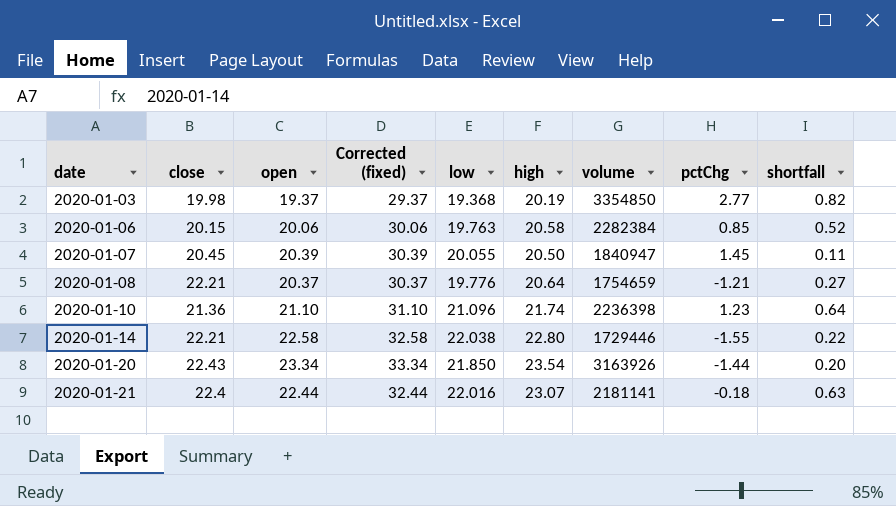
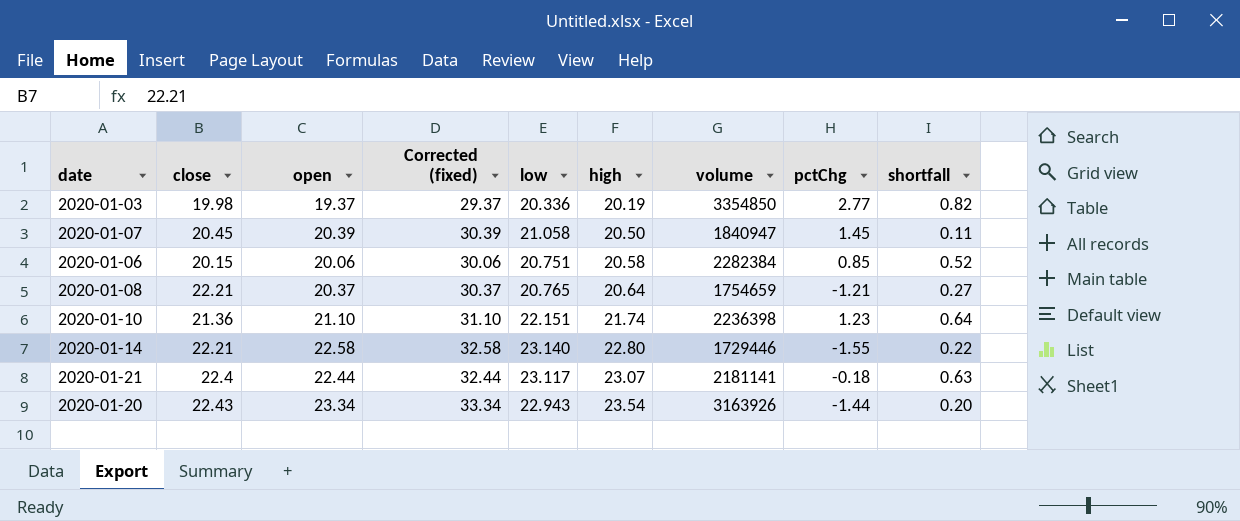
row order: date ascending -> high ascending
2020-01-03 | low: 19.368 -> 20.336
2020-01-07 | low: 20.055 -> 21.058
2020-01-06 | low: 19.763 -> 20.751
2020-01-08 | low: 19.776 -> 20.765
2020-01-10 | low: 21.096 -> 22.151
2020-01-14 | low: 22.038 -> 23.140
2020-01-21 | low: 22.016 -> 23.117
2020-01-20 | low: 21.850 -> 22.943

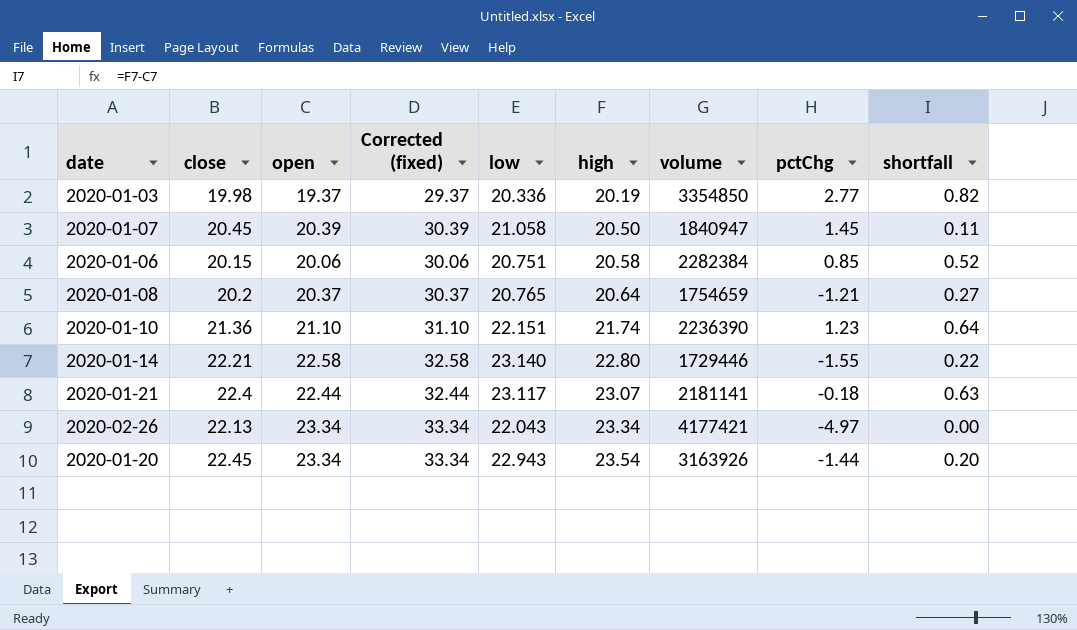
2020-01-08 | close: 22.21 -> 20.2
2020-01-10 | volume: 2236398 -> 2236390
row 2020-02-26: none -> 22.13 | 23.34 | 33.34 | 22.043 | 23.34 | 4177421 | -4.97 | 0.00
2020-01-20 | close: 22.43 -> 22.45

